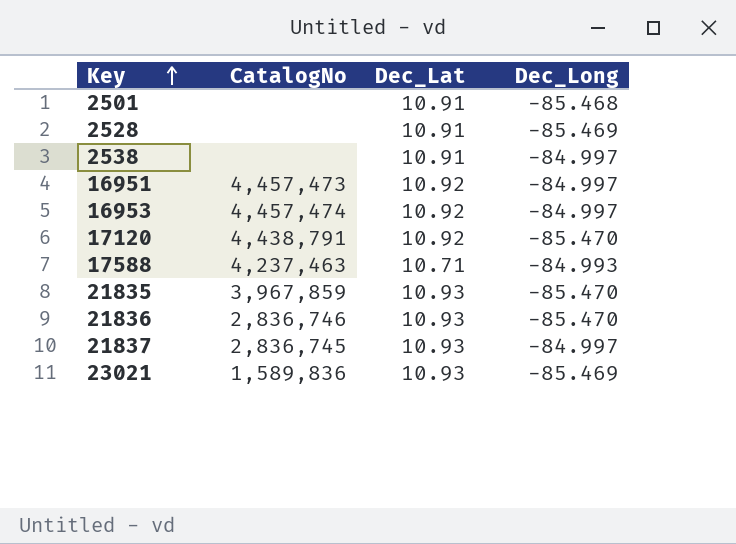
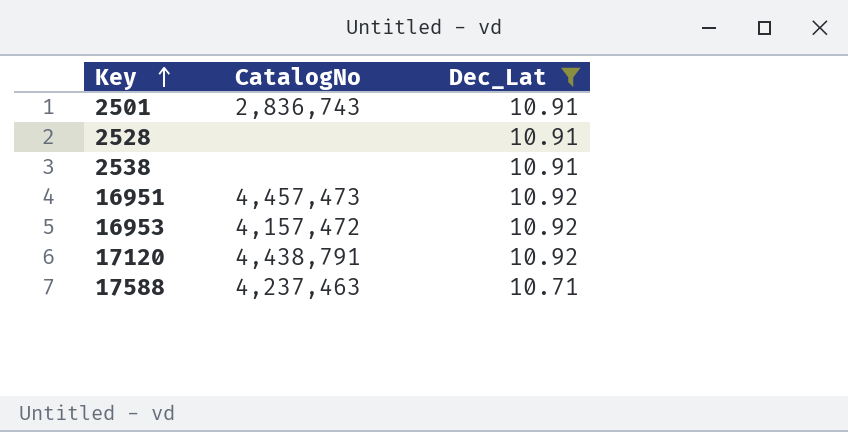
filter: none -> Dec_Lat != 10.93
column Dec_Long | position: 4 -> none
2501 | CatalogNo: none -> 2,836,743
16953 | CatalogNo: 4,457,474 -> 4,157,472

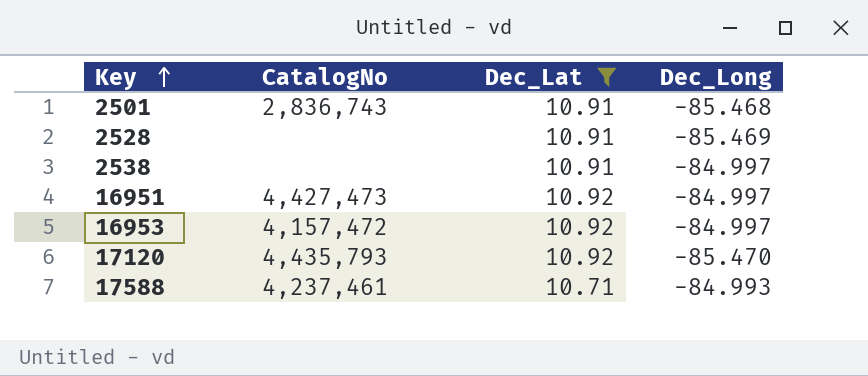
column Dec_Long | position: none -> 4
16951 | CatalogNo: 4,457,473 -> 4,427,473
17120 | CatalogNo: 4,438,791 -> 4,435,793
17588 | CatalogNo: 4,237,463 -> 4,237,461

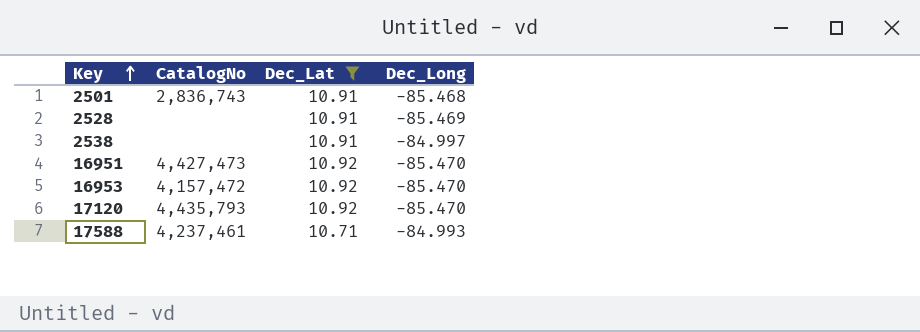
16951 | Dec_Long: -84.997 -> -85.470
16953 | Dec_Long: -84.997 -> -85.470

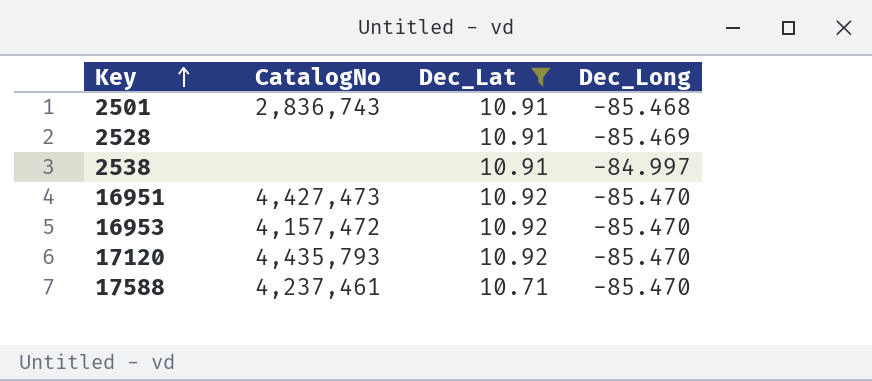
17588 | Dec_Long: -84.993 -> -85.470

